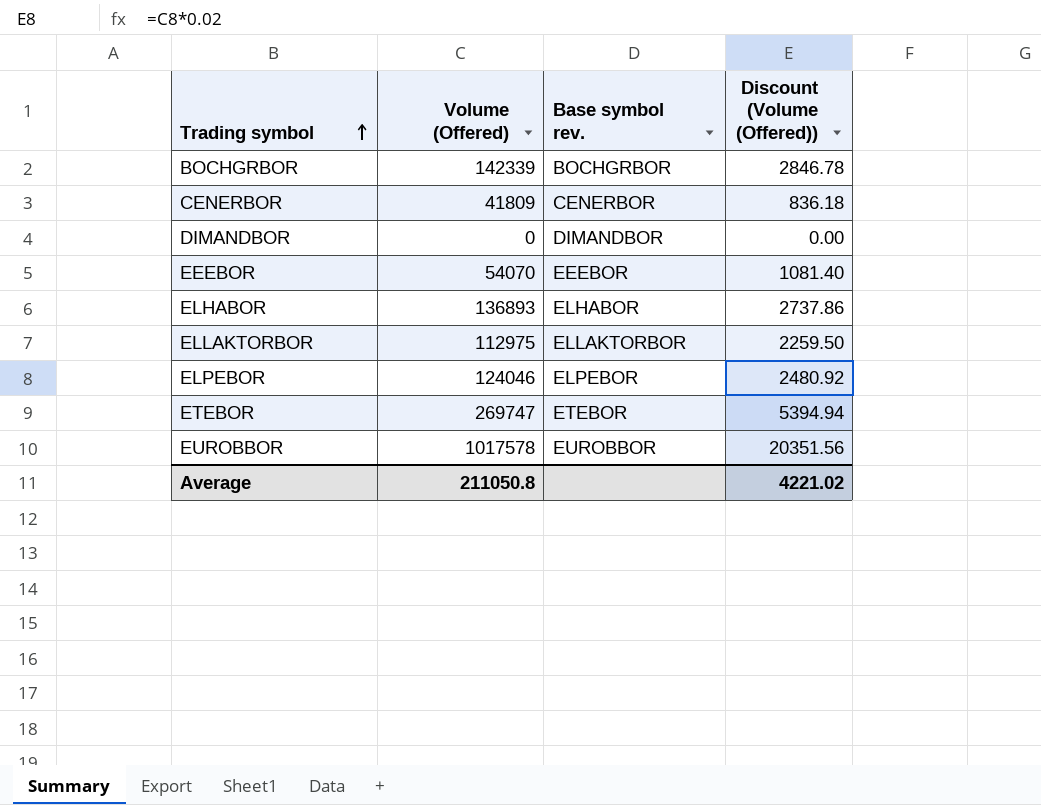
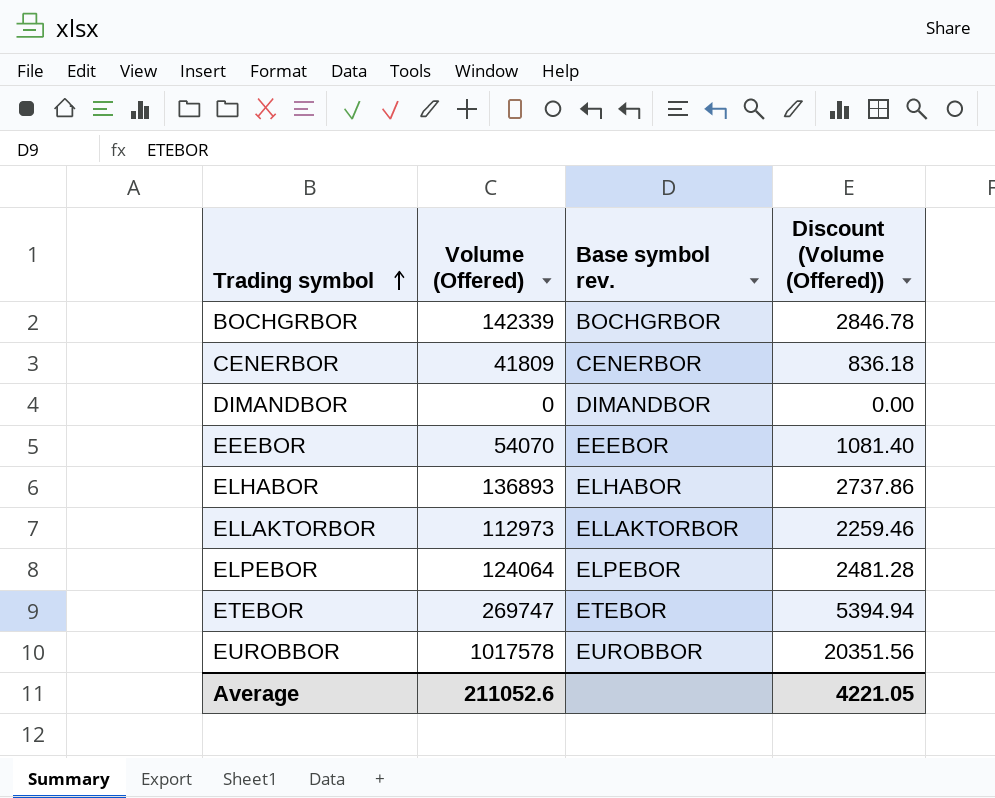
ELLAKTORBOR | Volume (Offered): 112975 -> 112973
ELLAKTORBOR | Discount (Volume (Offered)): 2259.50 -> 2259.46
ELPEBOR | Volume (Offered): 124046 -> 124064
ELPEBOR | Discount (Volume (Offered)): 2480.92 -> 2481.28
Average | Volume (Offered): 211050.8 -> 211052.6
Average | Discount (Volume (Offered)): 4221.02 -> 4221.05

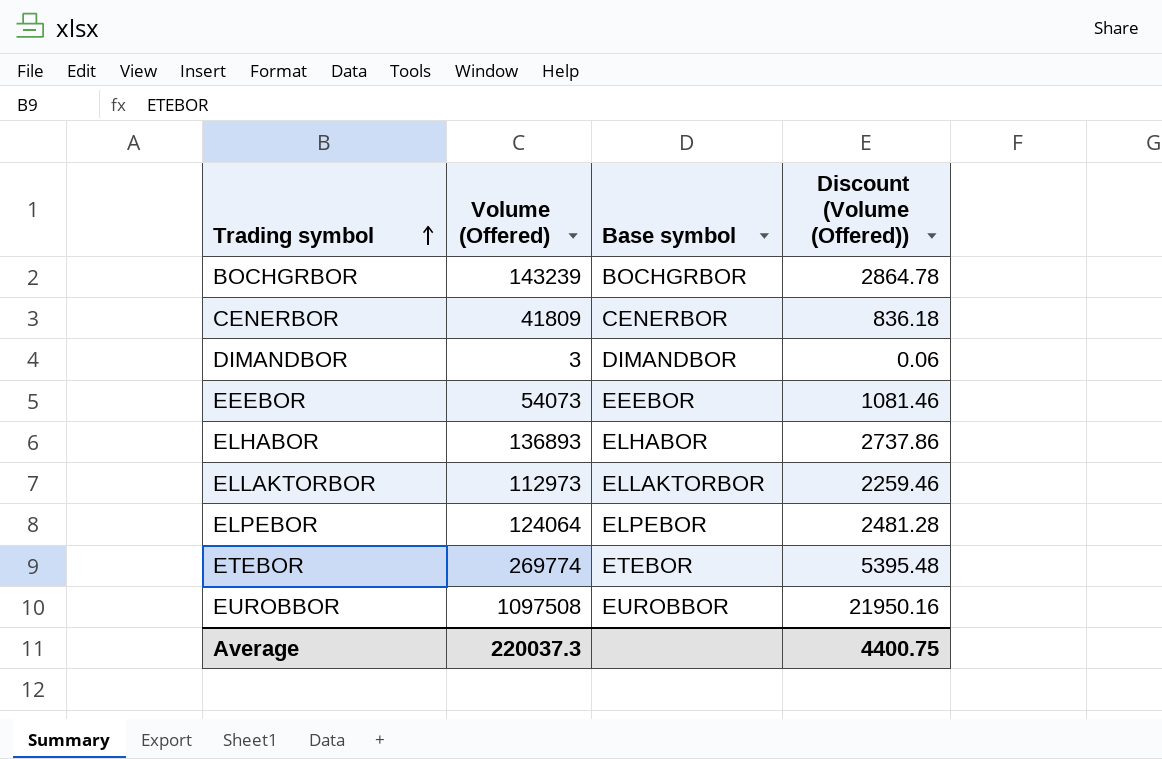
column name: Base symbol rev. -> Base symbol
BOCHGRBOR | Volume (Offered): 142339 -> 143239
BOCHGRBOR | Discount (Volume (Offered)): 2846.78 -> 2864.78
DIMANDBOR | Volume (Offered): 0 -> 3
DIMANDBOR | Discount (Volume (Offered)): 0.00 -> 0.06
EEEBOR | Volume (Offered): 54070 -> 54073
EEEBOR | Discount (Volume (Offered)): 1081.40 -> 1081.46
ETEBOR | Volume (Offered): 269747 -> 269774
ETEBOR | Discount (Volume (Offered)): 5394.94 -> 5395.48
EUROBBOR | Volume (Offered): 1017578 -> 1097508
EUROBBOR | Discount (Volume (Offered)): 20351.56 -> 21950.16
Average | Volume (Offered): 211052.6 -> 220037.3
Average | Discount (Volume (Offered)): 4221.05 -> 4400.75

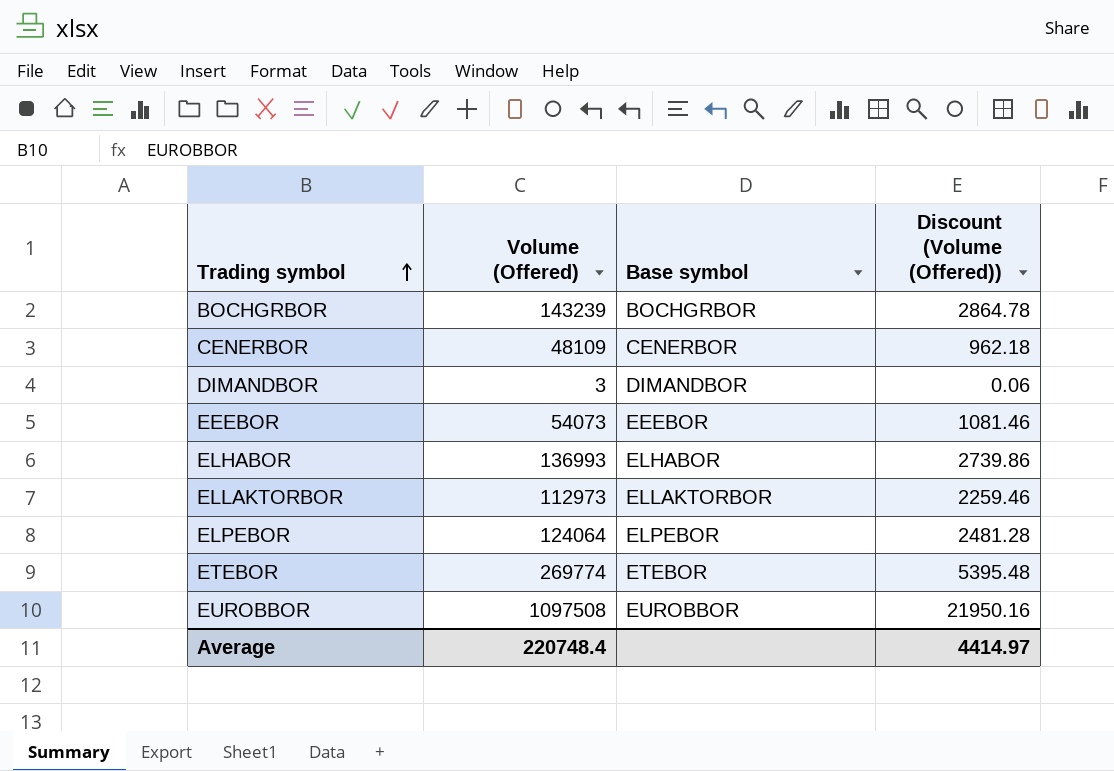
CENERBOR | Volume (Offered): 41809 -> 48109
CENERBOR | Discount (Volume (Offered)): 836.18 -> 962.18
ELHABOR | Volume (Offered): 136893 -> 136993
ELHABOR | Discount (Volume (Offered)): 2737.86 -> 2739.86
Average | Volume (Offered): 220037.3 -> 220748.4
Average | Discount (Volume (Offered)): 4400.75 -> 4414.97

